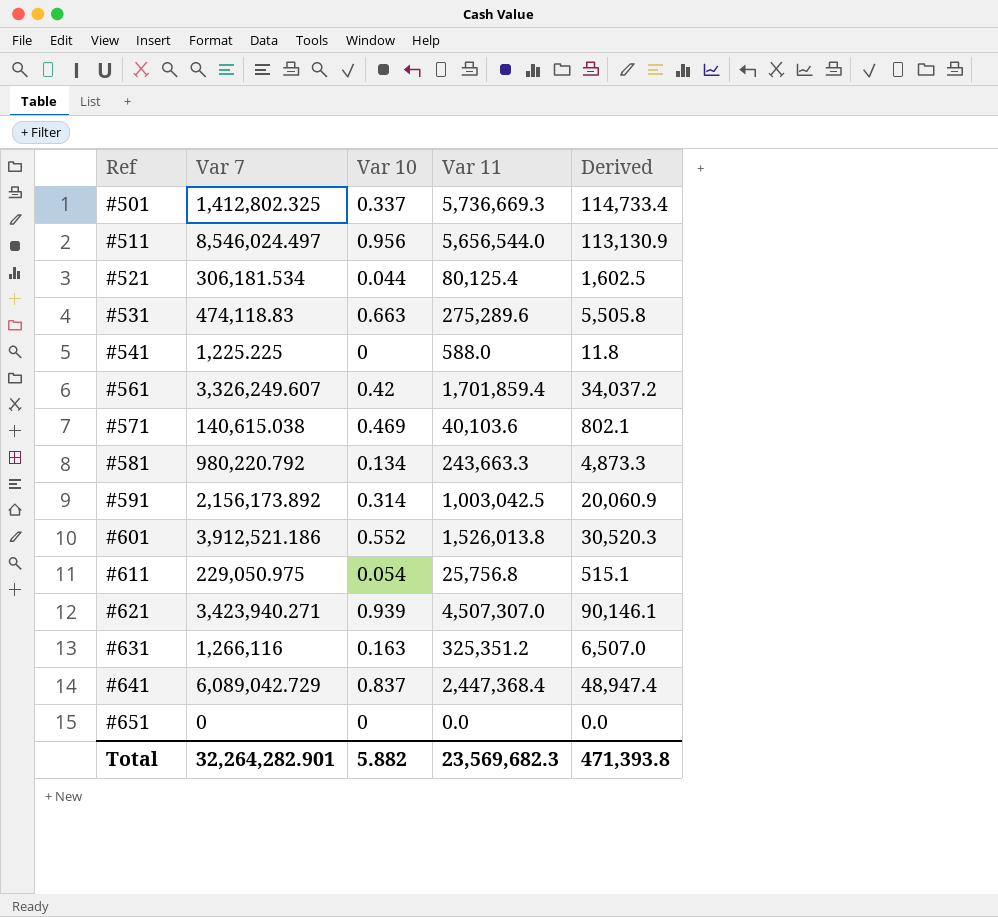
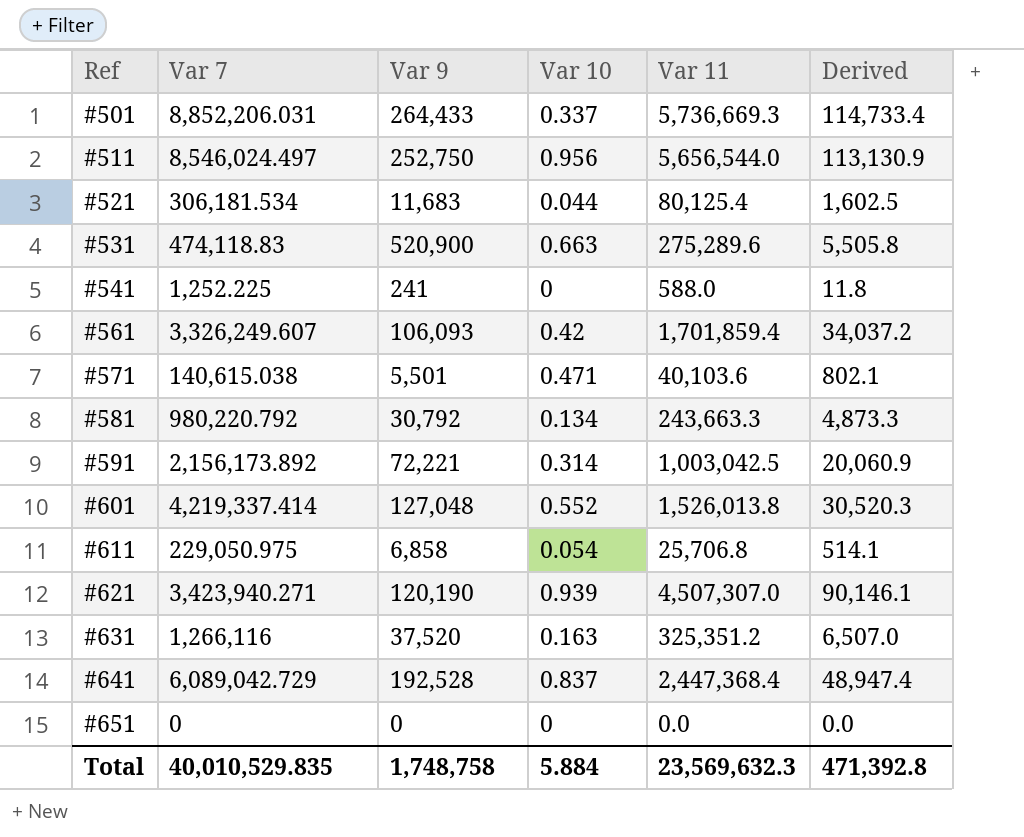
column Var 9 | position: none -> 3
#501 | Var 7: 1,412,802.325 -> 8,852,206.031
#541 | Var 7: 1,225.225 -> 1,252.225
#571 | Var 10: 0.469 -> 0.471
#601 | Var 7: 3,912,521.186 -> 4,219,337.414
#611 | Var 11: 25,756.8 -> 25,706.8
#611 | Derived: 515.1 -> 514.1
Total | Var 7: 32,264,282.901 -> 40,010,529.835
Total | Var 10: 5.882 -> 5.884
Total | Var 11: 23,569,682.3 -> 23,569,632.3
Total | Derived: 471,393.8 -> 471,392.8

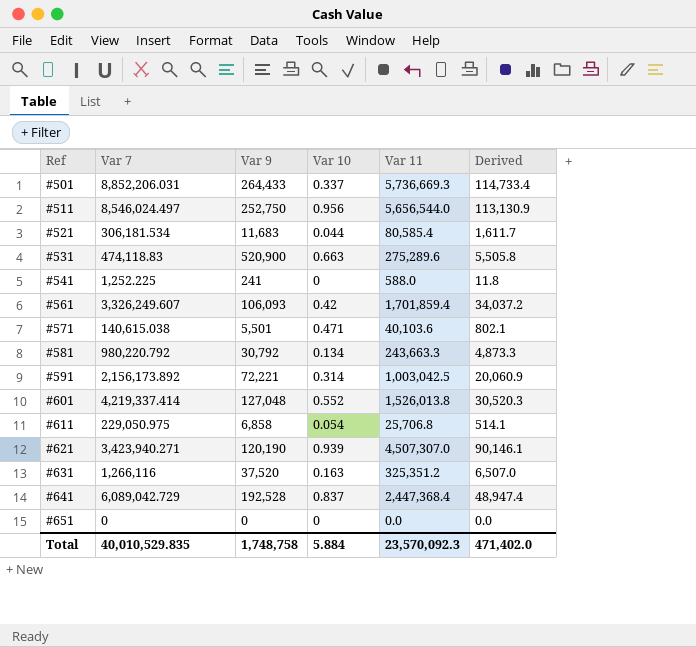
#521 | Var 11: 80,125.4 -> 80,585.4
#521 | Derived: 1,602.5 -> 1,611.7
Total | Var 11: 23,569,632.3 -> 23,570,092.3
Total | Derived: 471,392.8 -> 471,402.0

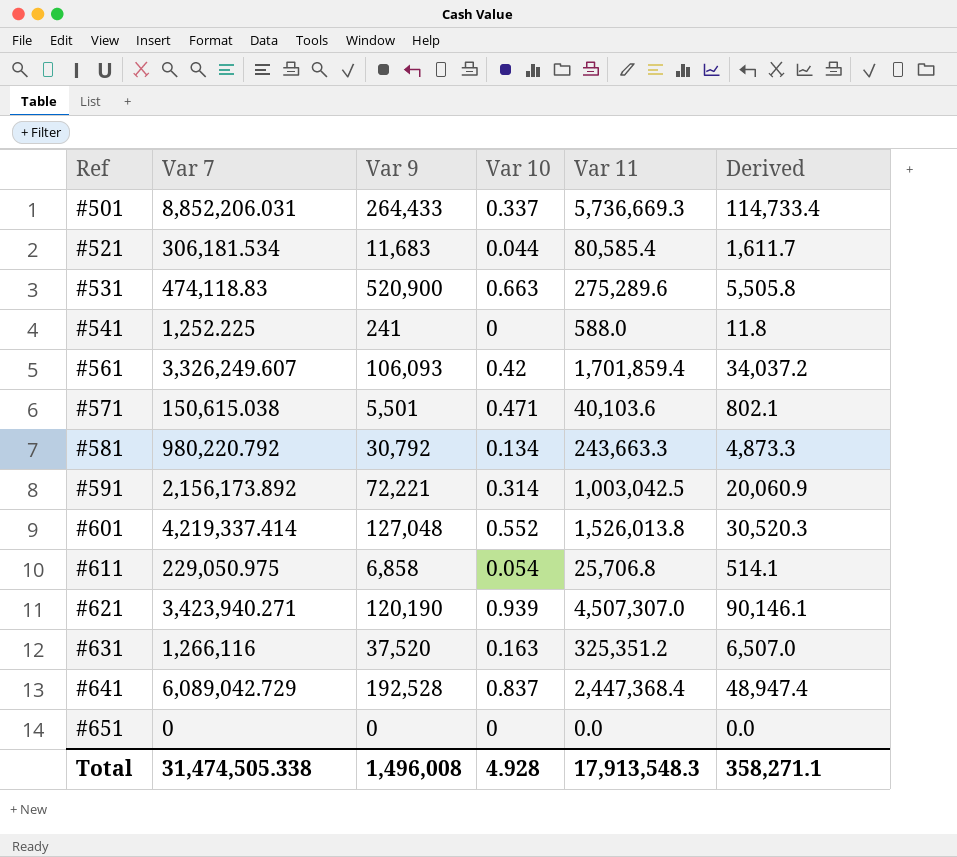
row #511: 8,546,024.497 | 252,750 | 0.956 | 5,656,544.0 | 113,130.9 -> none
#571 | Var 7: 140,615.038 -> 150,615.038
Total | Var 7: 40,010,529.835 -> 31,474,505.338
Total | Var 9: 1,748,758 -> 1,496,008
Total | Var 10: 5.884 -> 4.928
Total | Var 11: 23,570,092.3 -> 17,913,548.3
Total | Derived: 471,402.0 -> 358,271.1

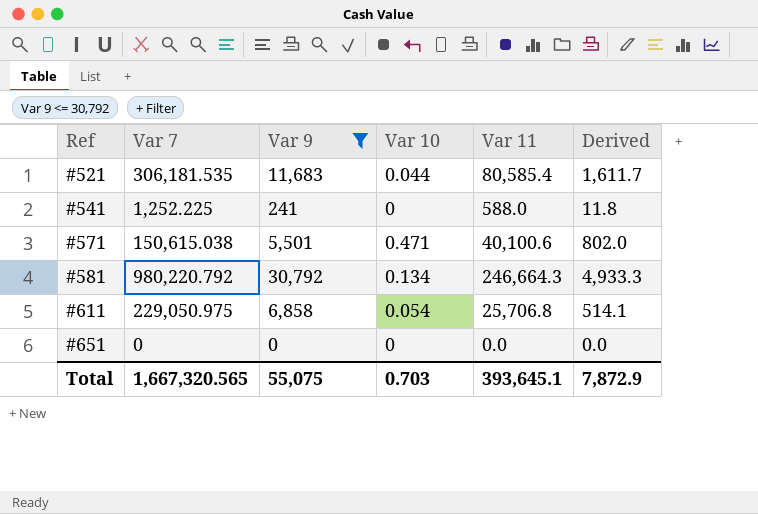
filter: none -> Var 9 <= 30,792
#521 | Var 7: 306,181.534 -> 306,181.535
#571 | Var 11: 40,103.6 -> 40,100.6
#571 | Derived: 802.1 -> 802.0
#581 | Var 11: 243,663.3 -> 246,664.3
#581 | Derived: 4,873.3 -> 4,933.3
Total | Var 7: 31,474,505.338 -> 1,667,320.565
Total | Var 9: 1,496,008 -> 55,075
Total | Var 10: 4.928 -> 0.703
Total | Var 11: 17,913,548.3 -> 393,645.1
Total | Derived: 358,271.1 -> 7,872.9

